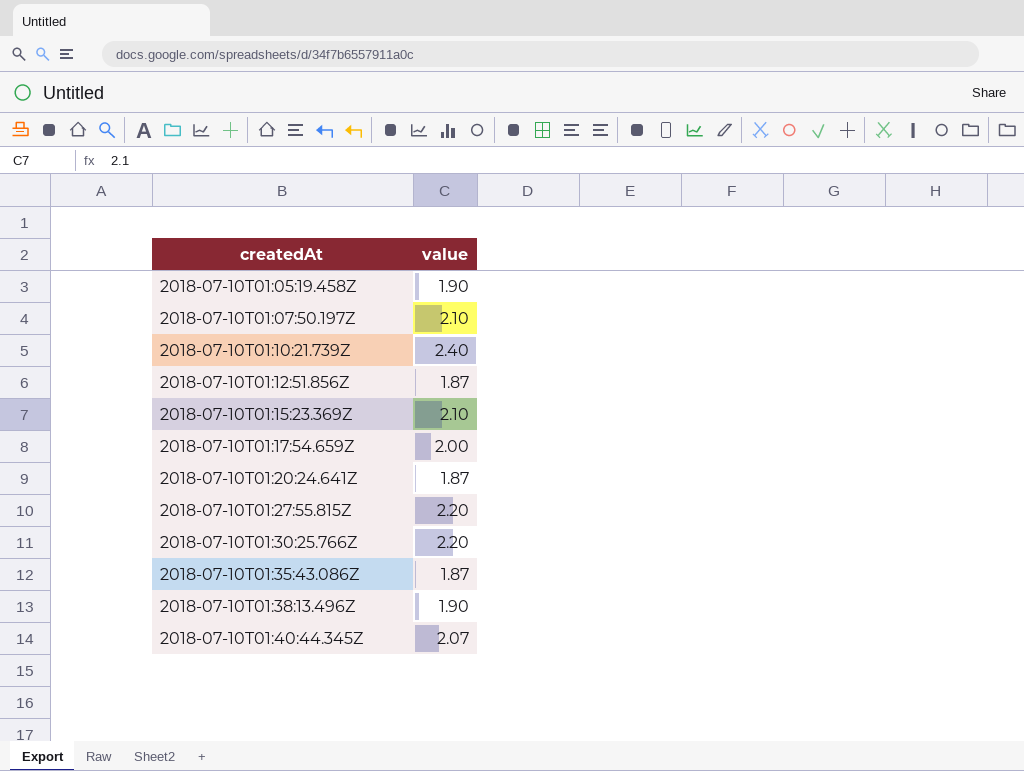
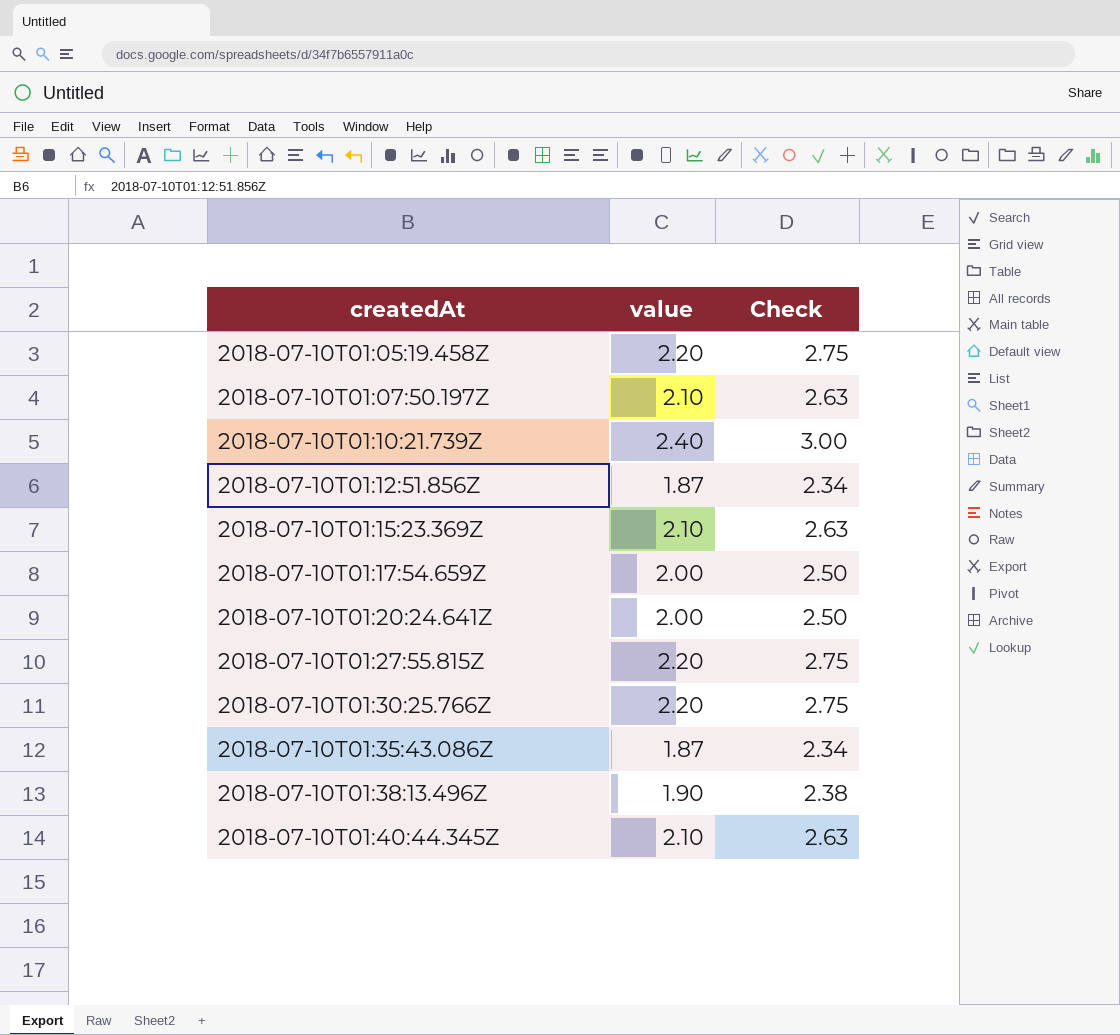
column Check | formula: none -> [value] * 1.25
2018-07-10T01:05:19.458Z | value: 1.90 -> 2.20
2018-07-10T01:20:24.641Z | value: 1.87 -> 2.00
2018-07-10T01:40:44.345Z | value: 2.07 -> 2.10

